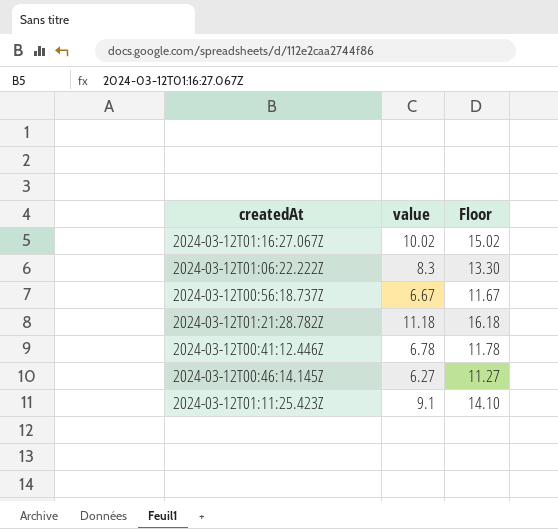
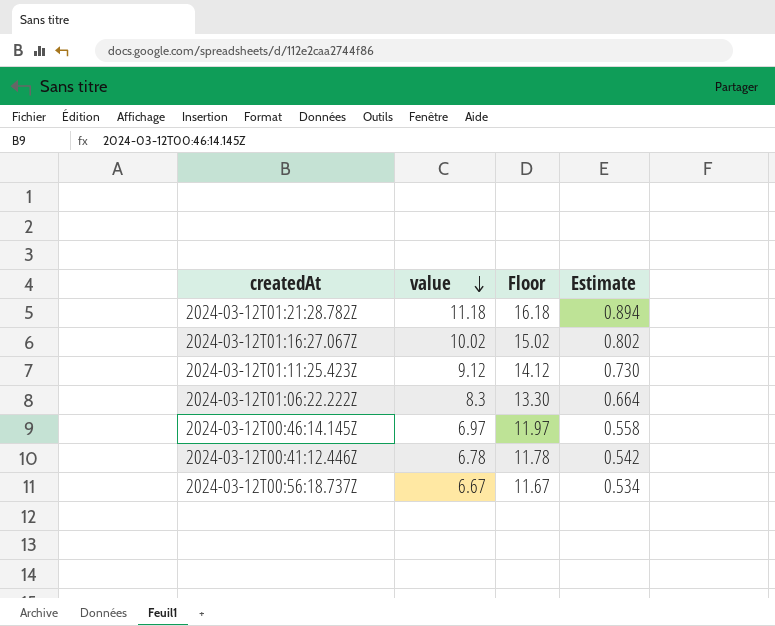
row order: none -> value descending
column Estimate | formula: none -> [value] * 0.08
2024-03-12T01:11:25.423Z | value: 9.1 -> 9.12
2024-03-12T01:11:25.423Z | Floor: 14.10 -> 14.12
2024-03-12T00:46:14.145Z | value: 6.27 -> 6.97
2024-03-12T00:46:14.145Z | Floor: 11.27 -> 11.97

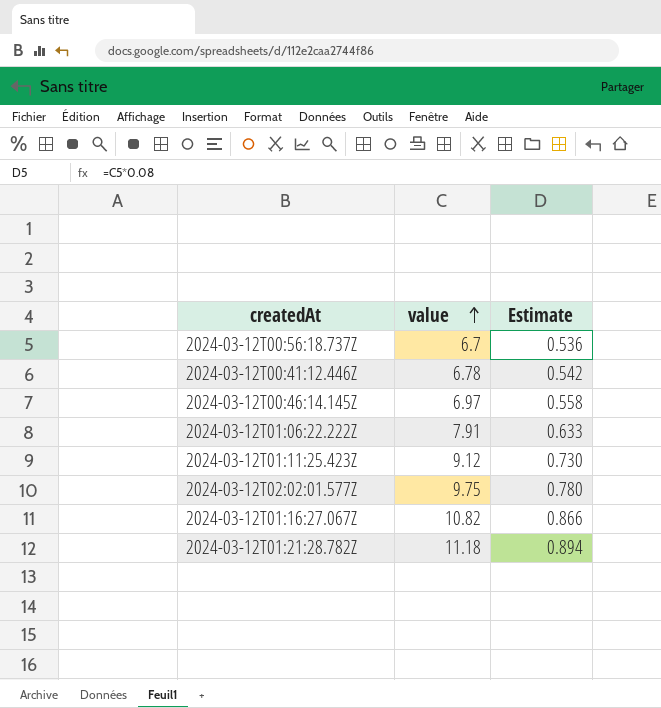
row order: value descending -> value ascending
column Floor | formula: [value] + 5 -> none
2024-03-12T00:56:18.737Z | value: 6.67 -> 6.7
2024-03-12T00:56:18.737Z | Estimate: 0.534 -> 0.536
2024-03-12T01:06:22.222Z | value: 8.3 -> 7.91
2024-03-12T01:06:22.222Z | Estimate: 0.664 -> 0.633
row 2024-03-12T02:02:01.577Z: none -> 9.75 | 0.780
2024-03-12T01:16:27.067Z | value: 10.02 -> 10.82
2024-03-12T01:16:27.067Z | Estimate: 0.802 -> 0.866

